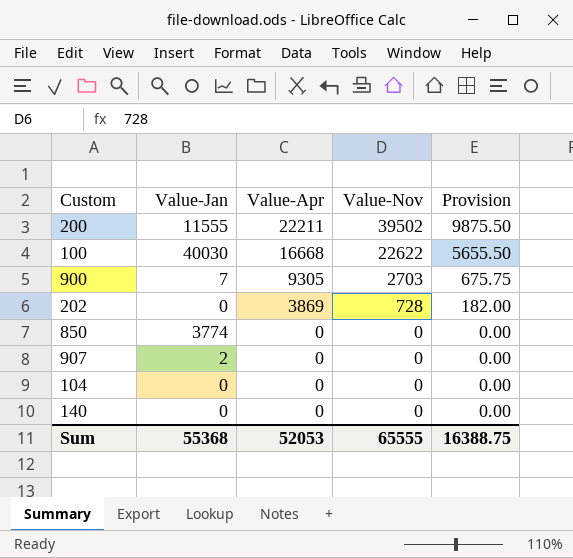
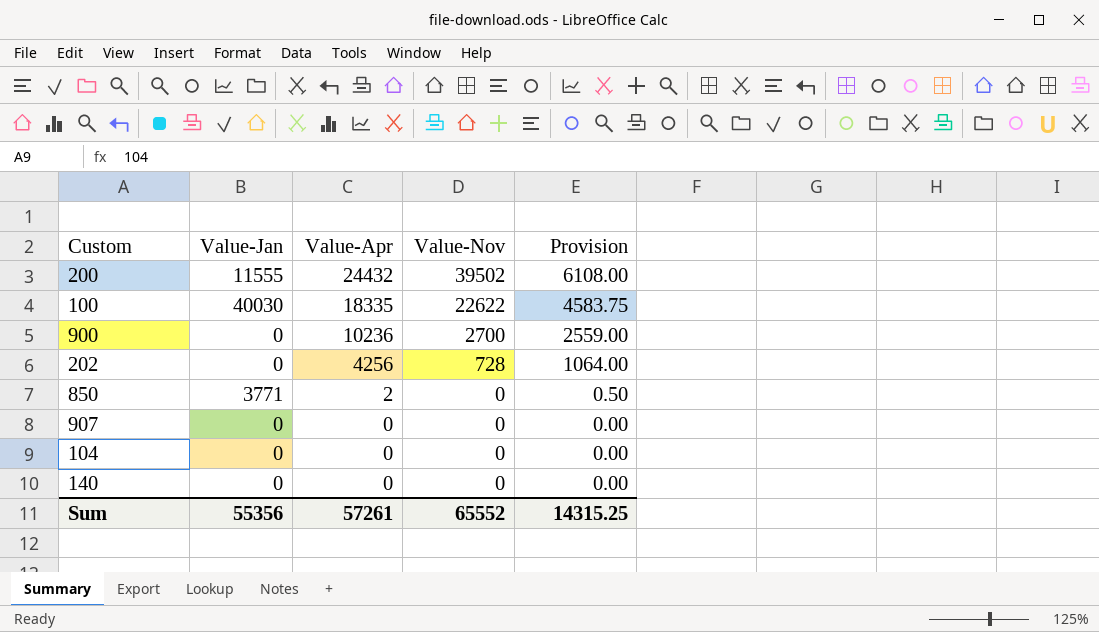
column Provision | formula: [Value-Nov] * 0.25 -> [Value-Apr] * 0.25
200 | Value-Apr: 22211 -> 24432
100 | Value-Apr: 16668 -> 18335
900 | Value-Jan: 7 -> 0
900 | Value-Apr: 9305 -> 10236
900 | Value-Nov: 2703 -> 2700
202 | Value-Apr: 3869 -> 4256
850 | Value-Jan: 3774 -> 3771
850 | Value-Apr: 0 -> 2
907 | Value-Jan: 2 -> 0
Sum | Value-Jan: 55368 -> 55356
Sum | Value-Apr: 52053 -> 57261
Sum | Value-Nov: 65555 -> 65552
Sum | Provision: 16388.75 -> 14315.25

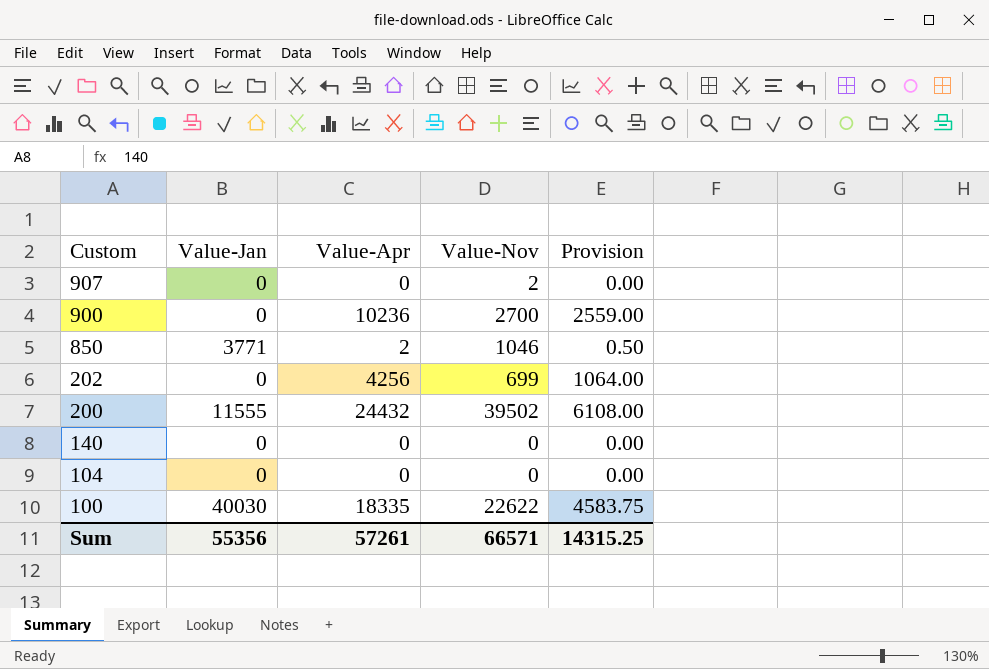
row order: Value-Apr descending -> Custom descending
907 | Value-Nov: 0 -> 2
850 | Value-Nov: 0 -> 1046
202 | Value-Nov: 728 -> 699
Sum | Value-Nov: 65552 -> 66571

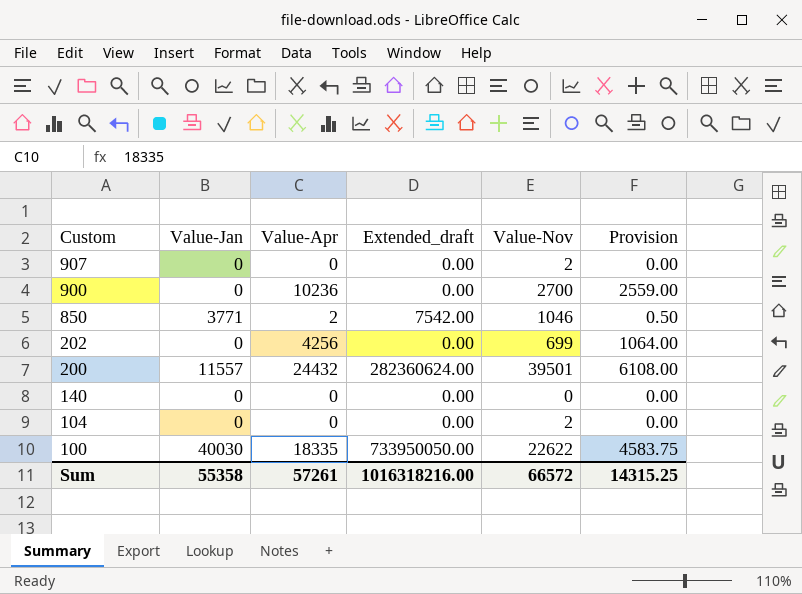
column Extended_draft | formula: none -> [Value-Jan] * [Value-Apr]
200 | Value-Jan: 11555 -> 11557
200 | Value-Nov: 39502 -> 39501
104 | Value-Nov: 0 -> 2
Sum | Value-Jan: 55356 -> 55358
Sum | Value-Nov: 66571 -> 66572

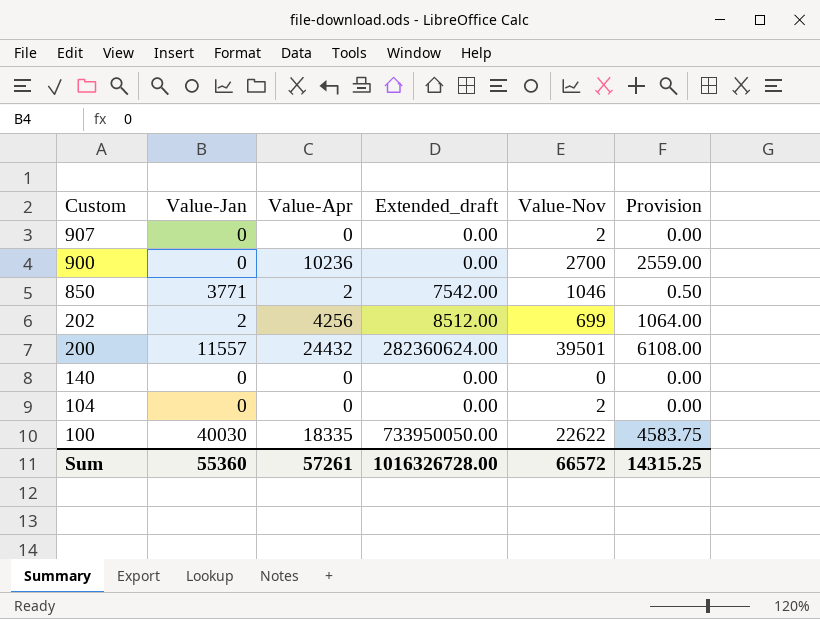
202 | Value-Jan: 0 -> 2
202 | Extended_draft: 0.00 -> 8512.00
Sum | Value-Jan: 55358 -> 55360
Sum | Extended_draft: 1016318216.00 -> 1016326728.00

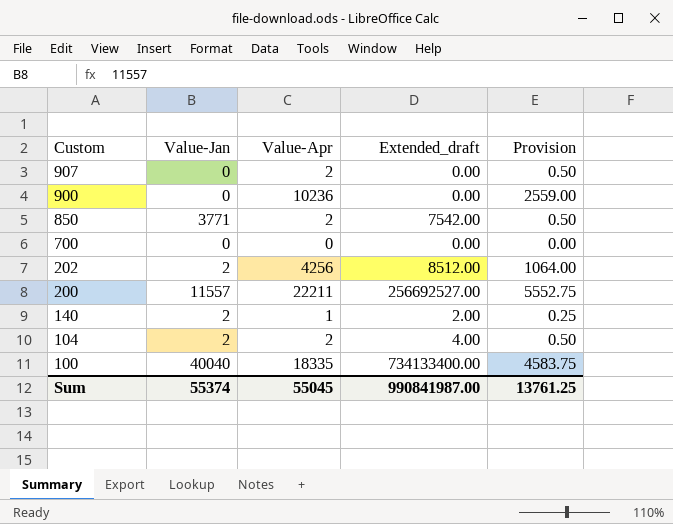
column Value-Nov | position: 5 -> none
907 | Value-Apr: 0 -> 2
907 | Provision: 0.00 -> 0.50
row 700: none -> 0 | 0 | 0.00 | 0.00
200 | Value-Apr: 24432 -> 22211
200 | Extended_draft: 282360624.00 -> 256692527.00
200 | Provision: 6108.00 -> 5552.75
140 | Value-Jan: 0 -> 2
140 | Value-Apr: 0 -> 1
140 | Extended_draft: 0.00 -> 2.00
140 | Provision: 0.00 -> 0.25
104 | Value-Jan: 0 -> 2
104 | Value-Apr: 0 -> 2
104 | Extended_draft: 0.00 -> 4.00
104 | Provision: 0.00 -> 0.50
100 | Value-Jan: 40030 -> 40040
100 | Extended_draft: 733950050.00 -> 734133400.00
Sum | Value-Jan: 55360 -> 55374
Sum | Value-Apr: 57261 -> 55045
Sum | Extended_draft: 1016326728.00 -> 990841987.00
Sum | Provision: 14315.25 -> 13761.25

